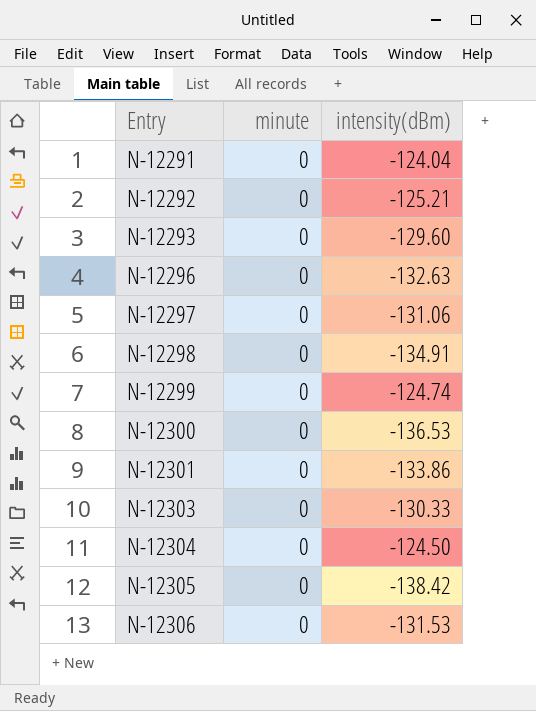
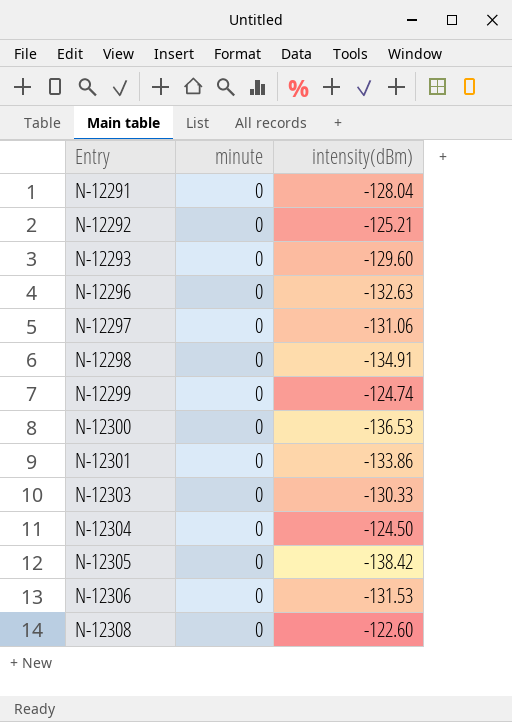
N-12291 | intensity(dBm): -124.04 -> -128.04
row N-12308: none -> 0 | -122.60

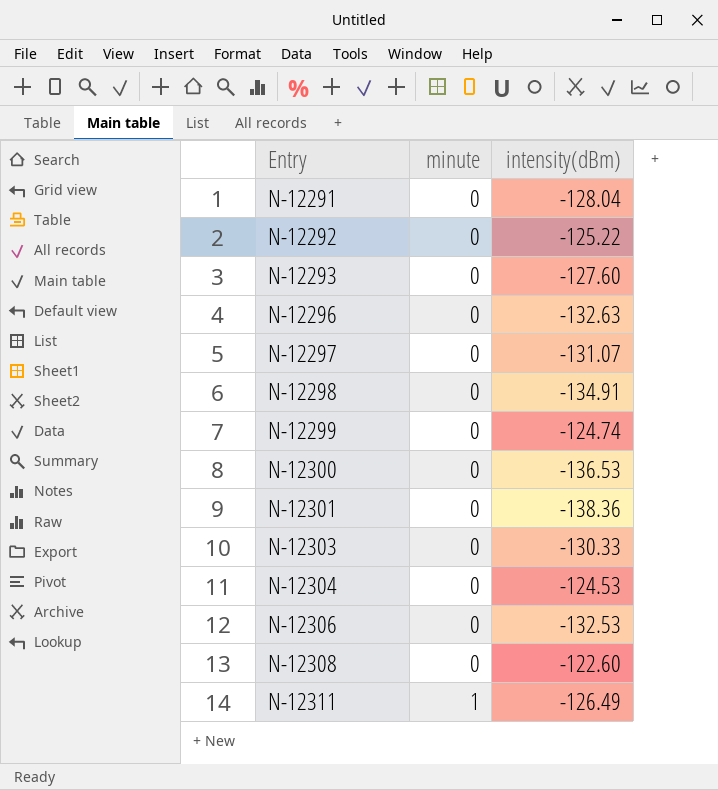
row N-12305: 0 | -138.42 -> none
N-12292 | intensity(dBm): -125.21 -> -125.22
N-12293 | intensity(dBm): -129.60 -> -127.60
N-12297 | intensity(dBm): -131.06 -> -131.07
N-12301 | intensity(dBm): -133.86 -> -138.36
N-12304 | intensity(dBm): -124.50 -> -124.53
N-12306 | intensity(dBm): -131.53 -> -132.53
row N-12311: none -> 1 | -126.49

